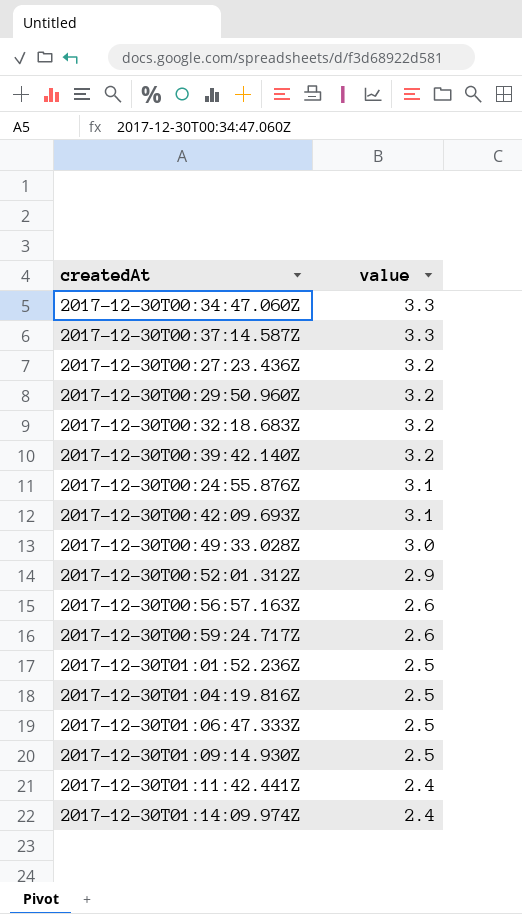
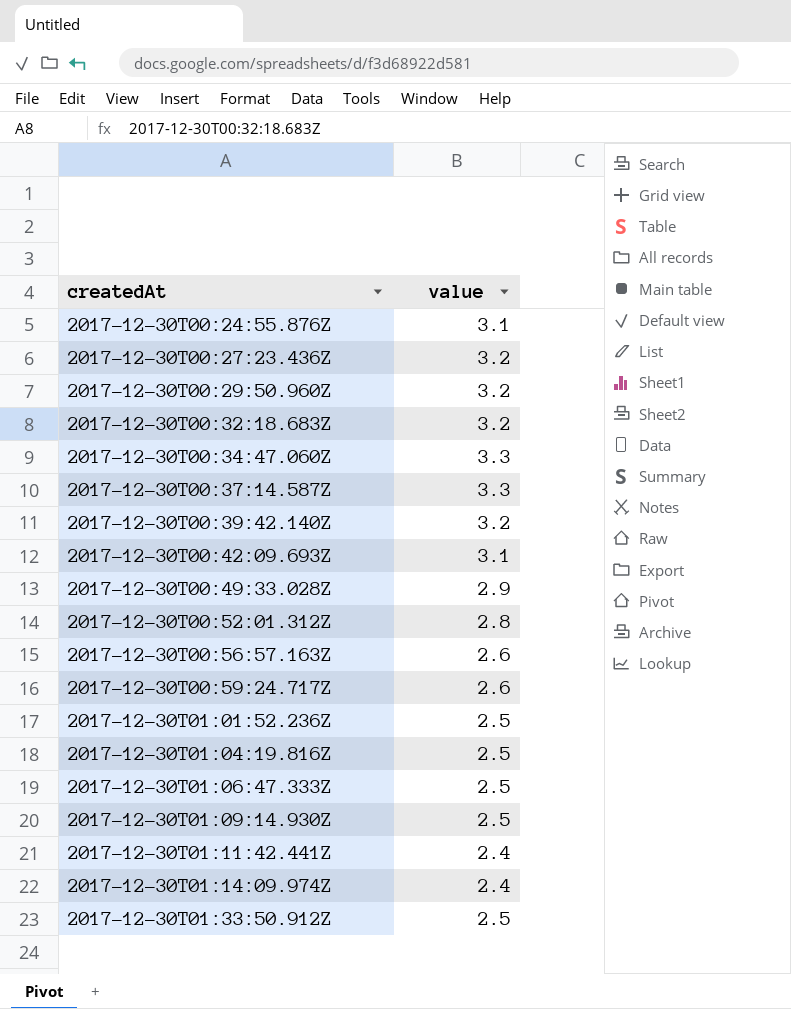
row order: value descending -> createdAt ascending
2017-12-30T00:49:33.028Z | value: 3.0 -> 2.9
2017-12-30T00:52:01.312Z | value: 2.9 -> 2.8
row 2017-12-30T01:33:50.912Z: none -> 2.5

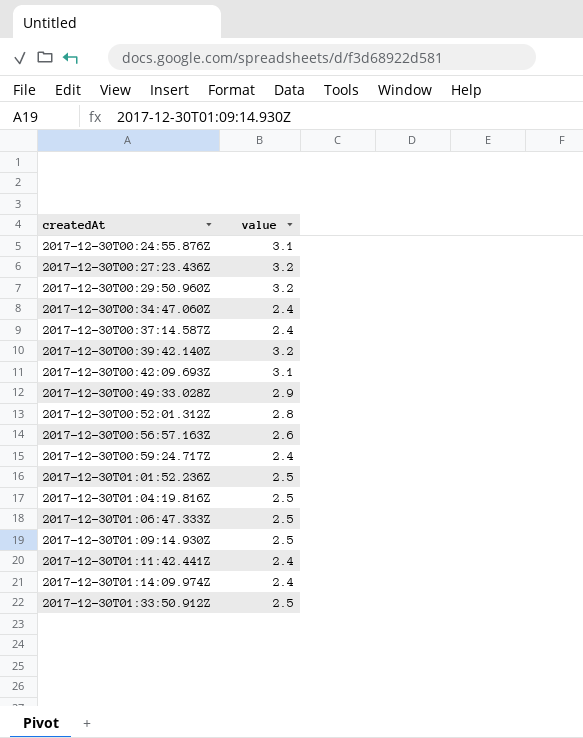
row 2017-12-30T00:32:18.683Z: 3.2 -> none
2017-12-30T00:34:47.060Z | value: 3.3 -> 2.4
2017-12-30T00:37:14.587Z | value: 3.3 -> 2.4
2017-12-30T00:59:24.717Z | value: 2.6 -> 2.4

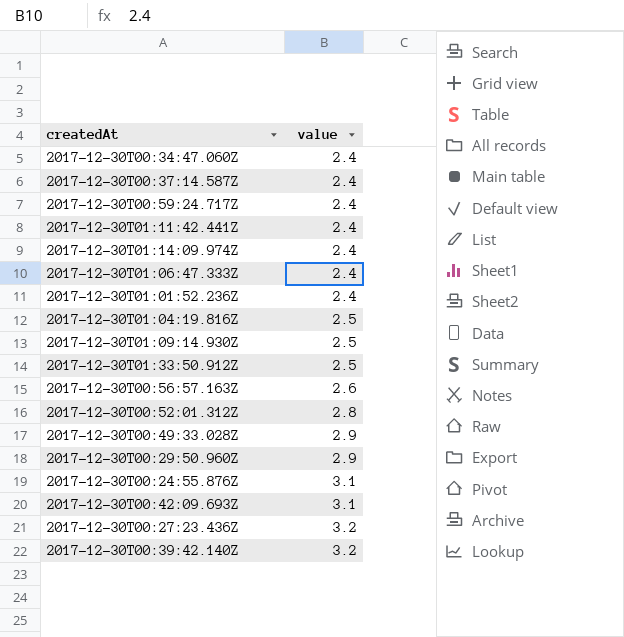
row order: createdAt ascending -> value ascending
2017-12-30T01:06:47.333Z | value: 2.5 -> 2.4
2017-12-30T01:01:52.236Z | value: 2.5 -> 2.4
2017-12-30T00:29:50.960Z | value: 3.2 -> 2.9

